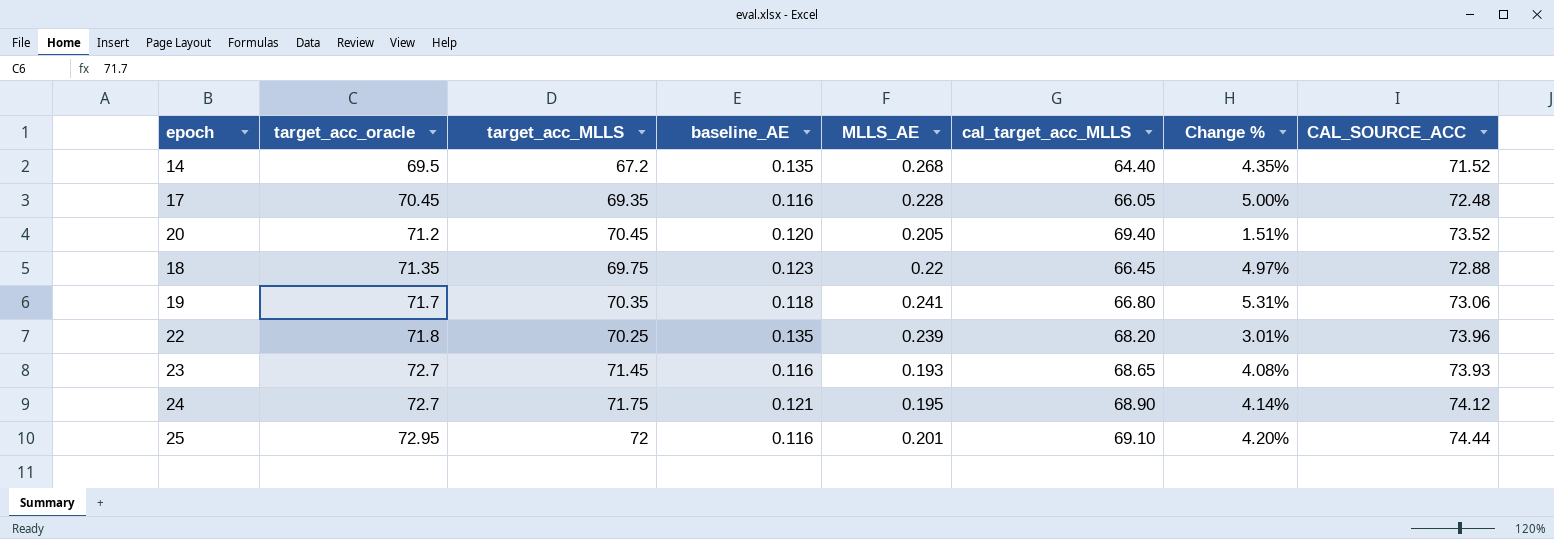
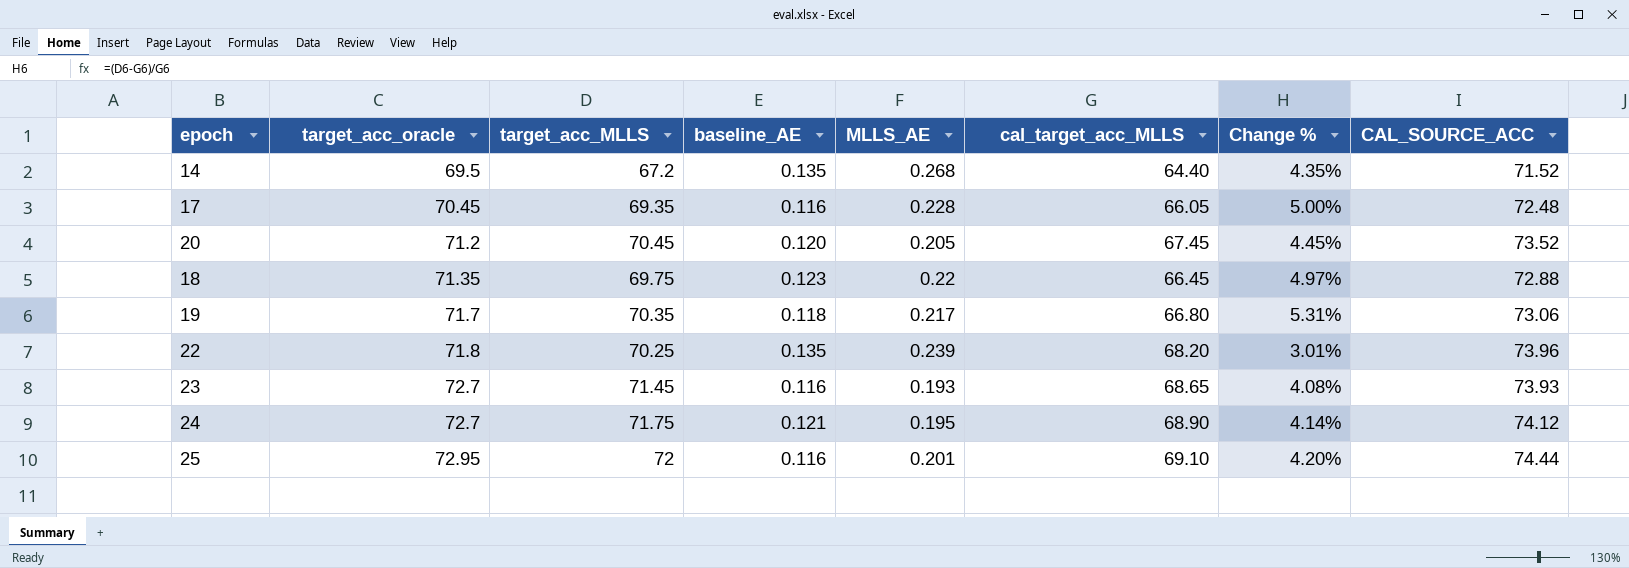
20 | cal_target_acc_MLLS: 69.40 -> 67.45
20 | Change %: 1.51% -> 4.45%
19 | MLLS_AE: 0.241 -> 0.217

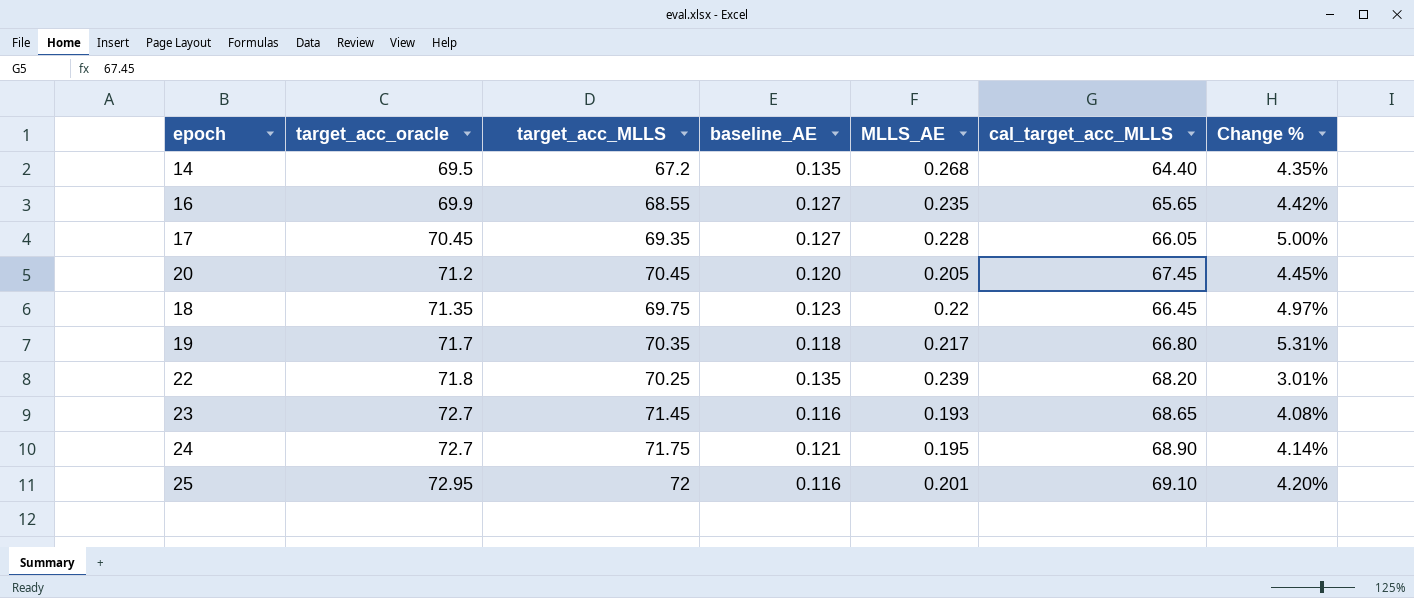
column CAL_SOURCE_ACC | position: 8 -> none
row 16: none -> 69.9 | 68.55 | 0.127 | 0.235 | 65.65 | 4.42%
17 | baseline_AE: 0.116 -> 0.127

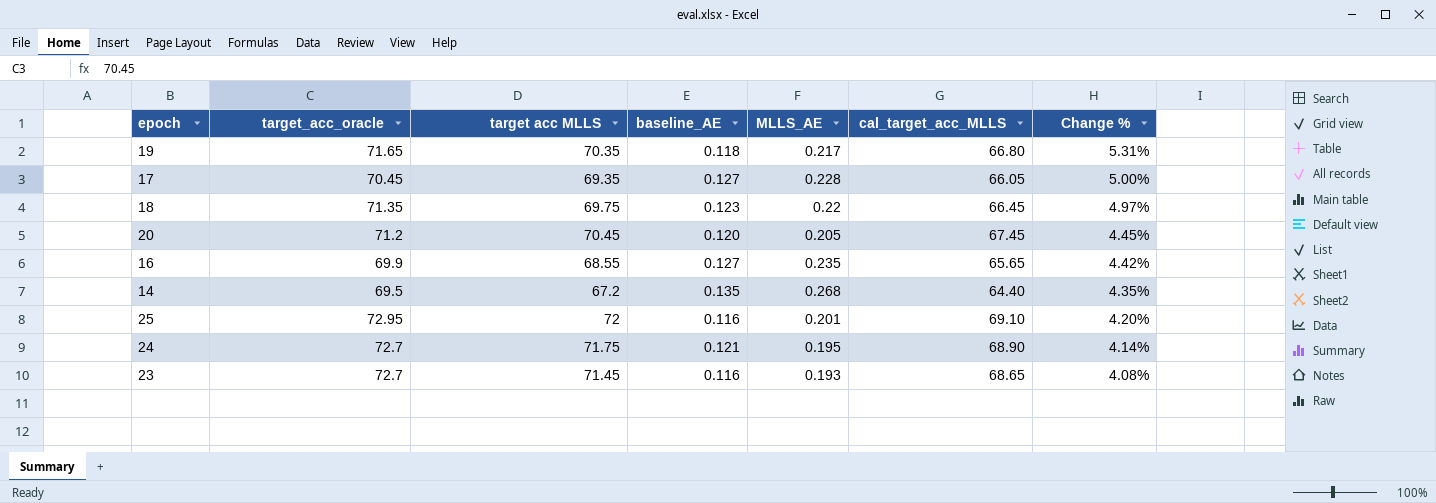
row order: target_acc_oracle ascending -> Change % descending
column name: target_acc_MLLS -> target acc MLLS
row 22: 71.8 | 70.25 | 0.135 | 0.239 | 68.20 | 3.01% -> none
19 | target_acc_oracle: 71.7 -> 71.65

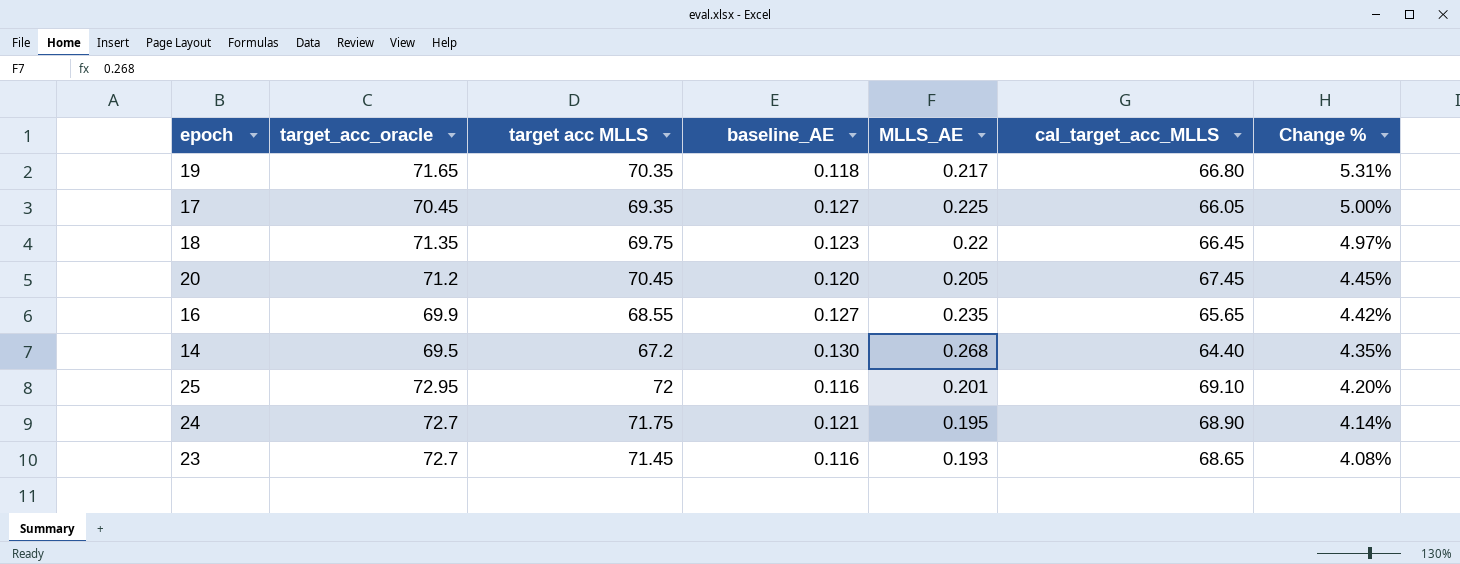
17 | MLLS_AE: 0.228 -> 0.225
14 | baseline_AE: 0.135 -> 0.130

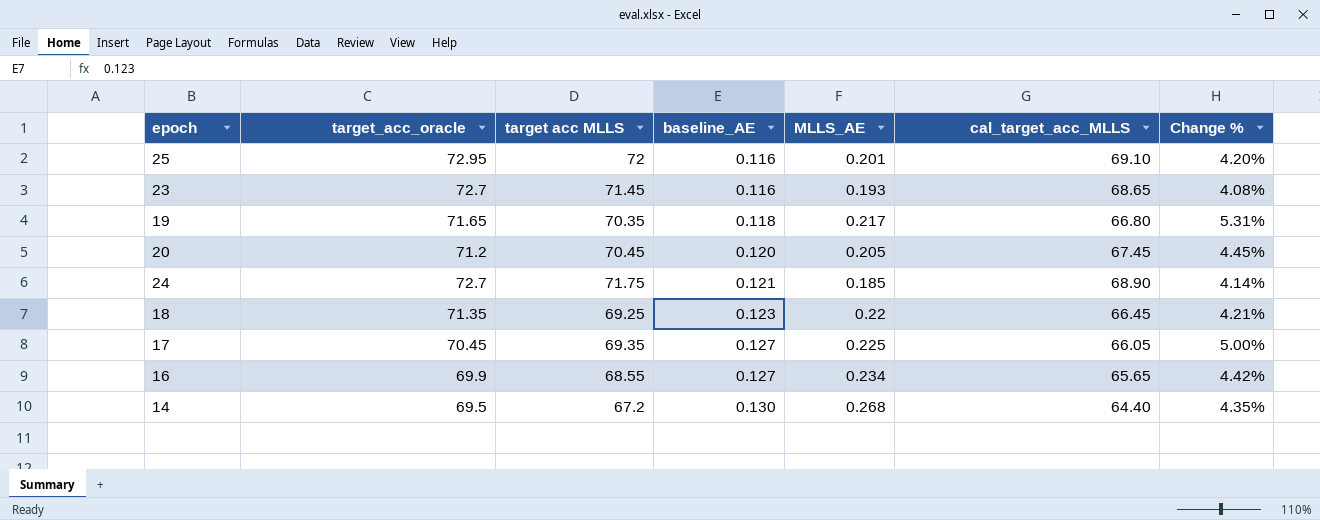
row order: Change % descending -> baseline_AE ascending
24 | MLLS_AE: 0.195 -> 0.185
18 | target acc MLLS: 69.75 -> 69.25
18 | Change %: 4.97% -> 4.21%
16 | MLLS_AE: 0.235 -> 0.234

